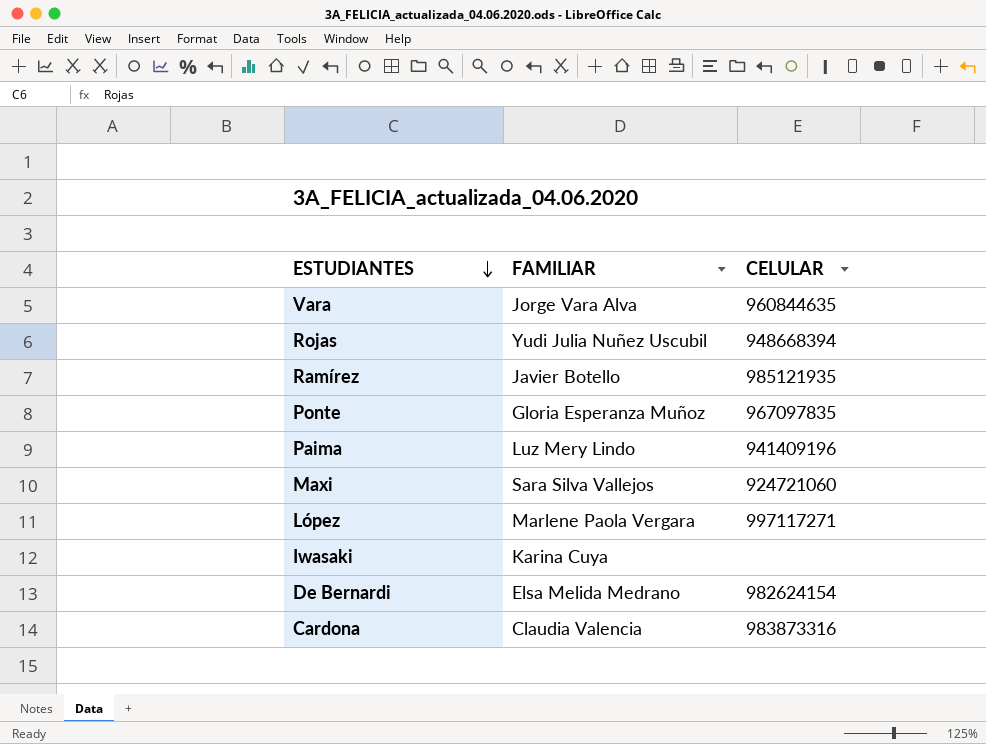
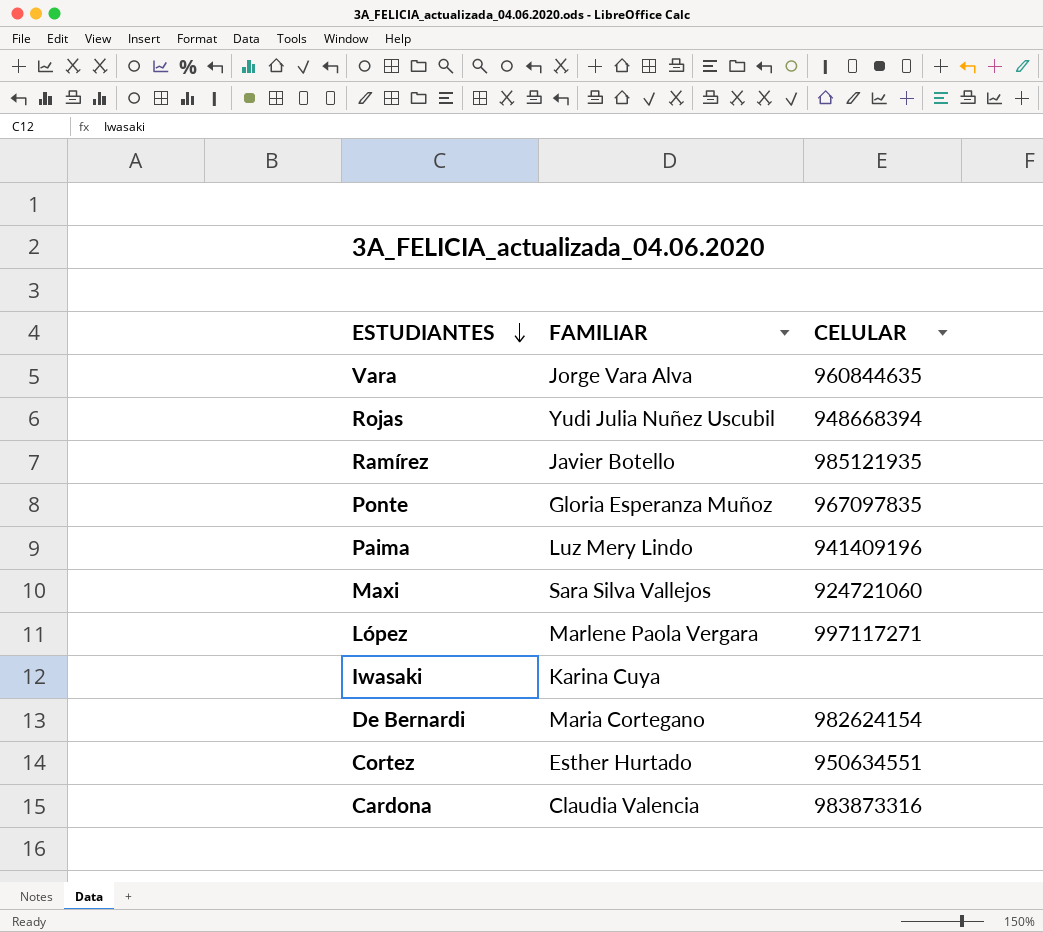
De Bernardi | FAMILIAR: Elsa Melida Medrano -> Maria Cortegano
row Cortez: none -> Esther Hurtado | 950634551

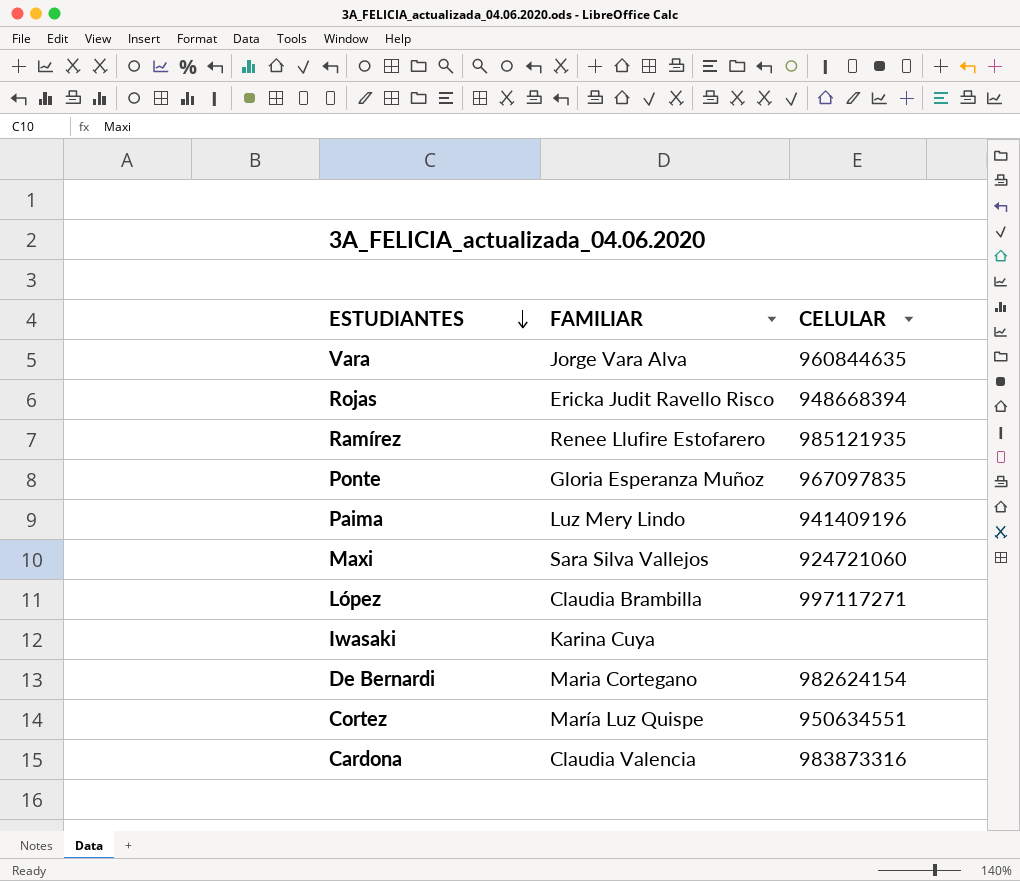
Rojas | FAMILIAR: Yudi Julia Nuñez Uscubil -> Ericka Judit Ravello Risco
Ramírez | FAMILIAR: Javier Botello -> Renee Llufire Estofarero
López | FAMILIAR: Marlene Paola Vergara -> Claudia Brambilla
Cortez | FAMILIAR: Esther Hurtado -> María Luz Quispe

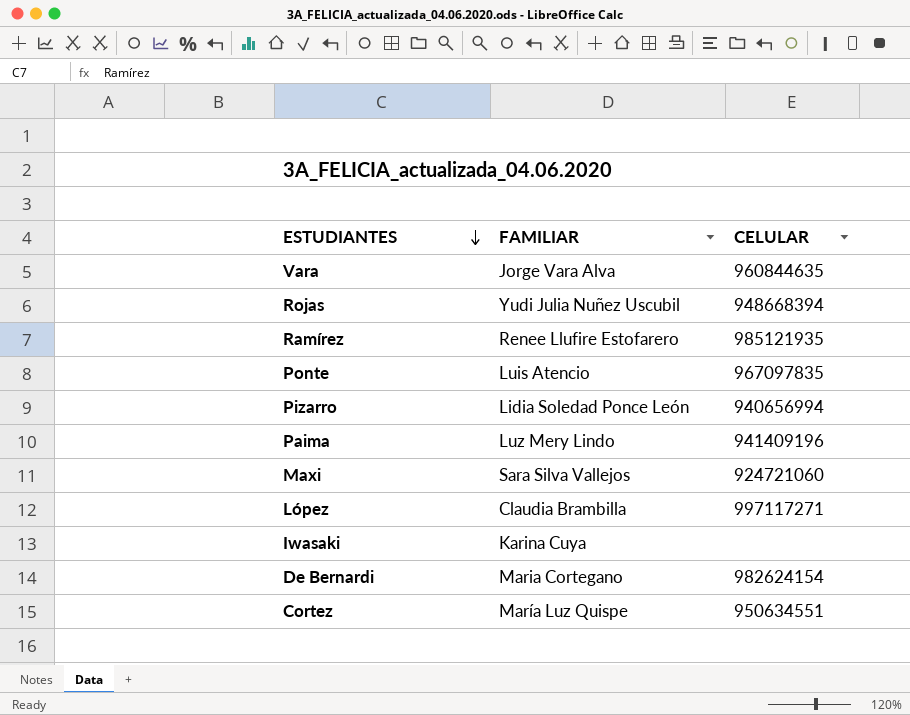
row Cardona: Claudia Valencia | 983873316 -> none
Rojas | FAMILIAR: Ericka Judit Ravello Risco -> Yudi Julia Nuñez Uscubil
Ponte | FAMILIAR: Gloria Esperanza Muñoz -> Luis Atencio
row Pizarro: none -> Lidia Soledad Ponce León | 940656994

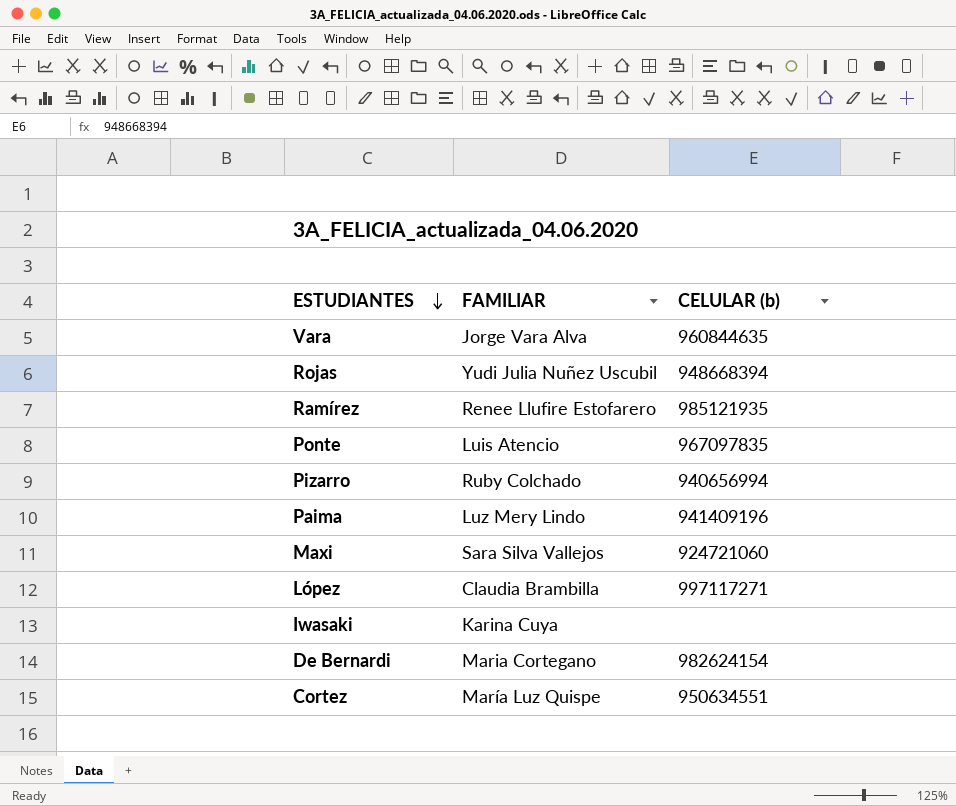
column name: CELULAR -> CELULAR (b)
Pizarro | FAMILIAR: Lidia Soledad Ponce León -> Ruby Colchado

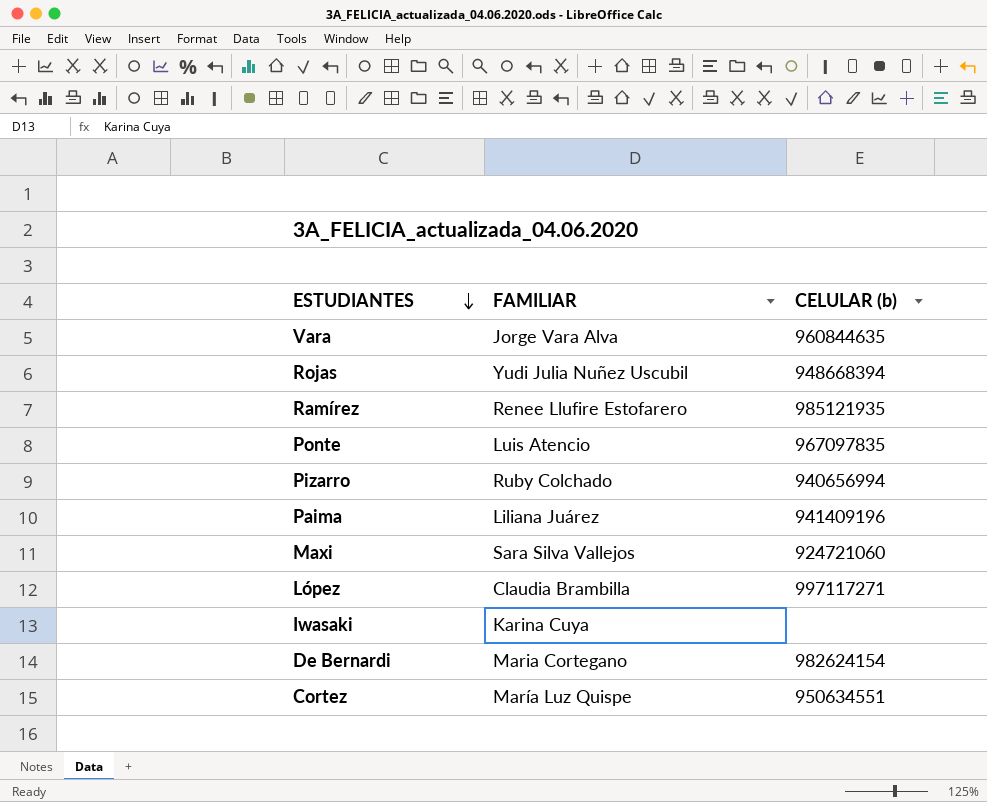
Paima | FAMILIAR: Luz Mery Lindo -> Liliana Juárez

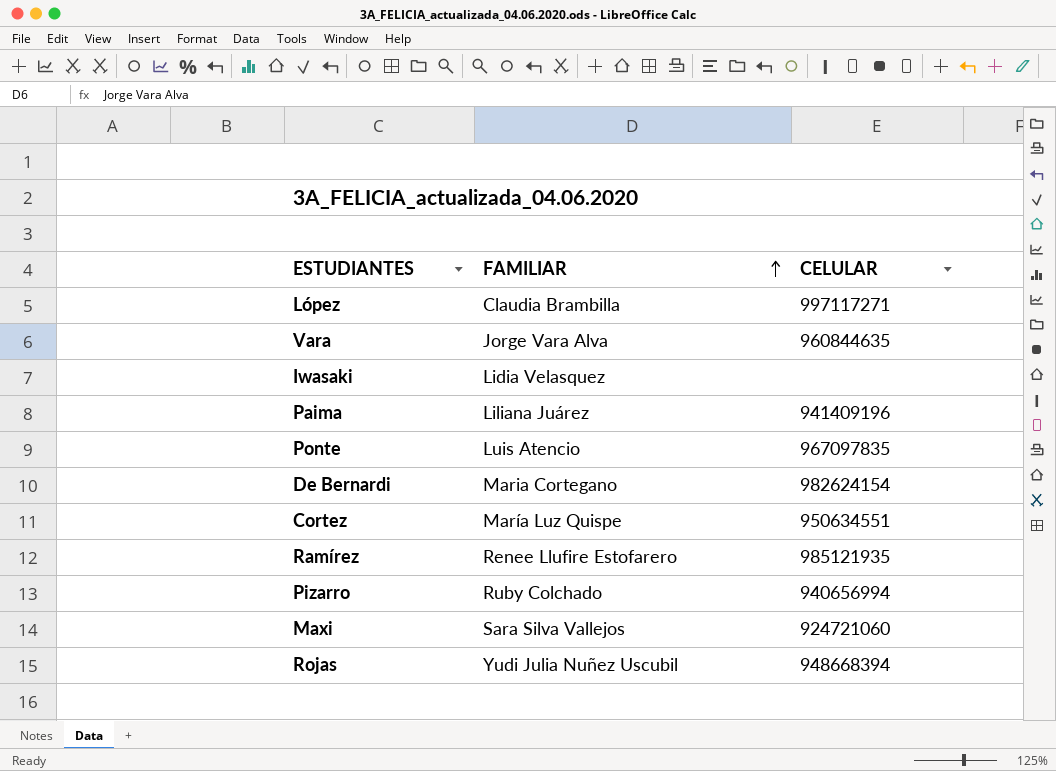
row order: ESTUDIANTES descending -> FAMILIAR ascending
column name: CELULAR (b) -> CELULAR
Iwasaki | FAMILIAR: Karina Cuya -> Lidia Velasquez

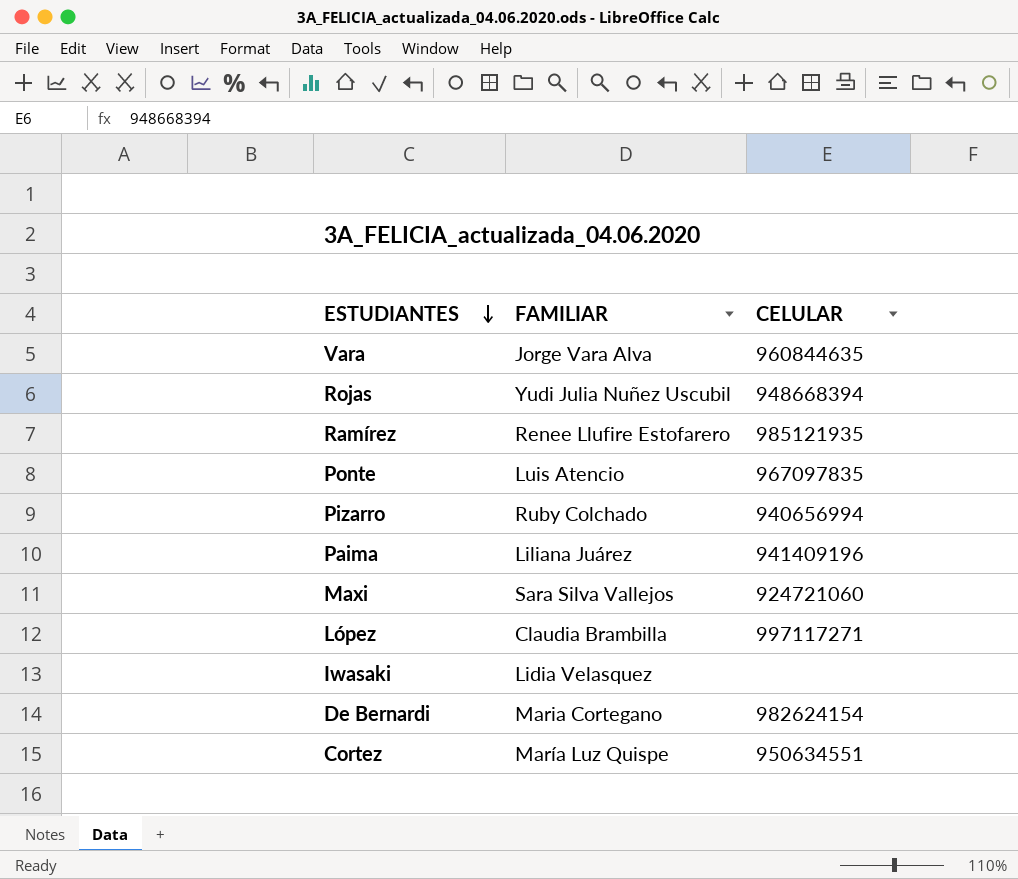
row order: FAMILIAR ascending -> ESTUDIANTES descending

